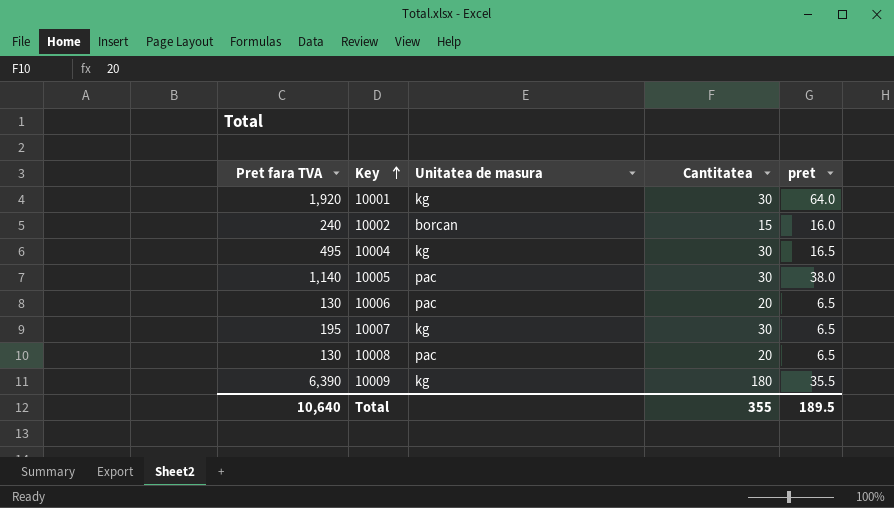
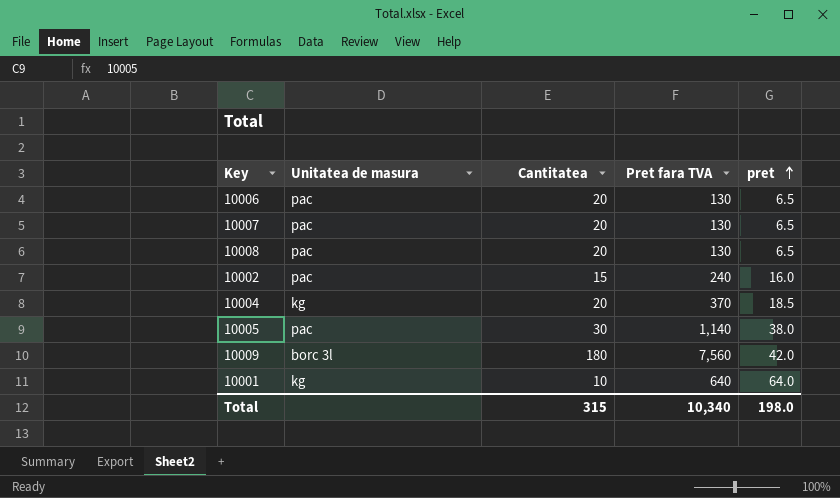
row order: Key ascending -> pret ascending
column Pret fara TVA | position: 1 -> 4
10007 | Unitatea de masura: kg -> pac
10007 | Cantitatea: 30 -> 20
10007 | Pret fara TVA: 195 -> 130
10002 | Unitatea de masura: borcan -> pac
10004 | Cantitatea: 30 -> 20
10004 | Pret fara TVA: 495 -> 370
10004 | pret: 16.5 -> 18.5
10009 | Unitatea de masura: kg -> borc 3l
10009 | Pret fara TVA: 6,390 -> 7,560
10009 | pret: 35.5 -> 42.0
10001 | Cantitatea: 30 -> 10
10001 | Pret fara TVA: 1,920 -> 640
Total | Cantitatea: 355 -> 315
Total | Pret fara TVA: 10,640 -> 10,340
Total | pret: 189.5 -> 198.0

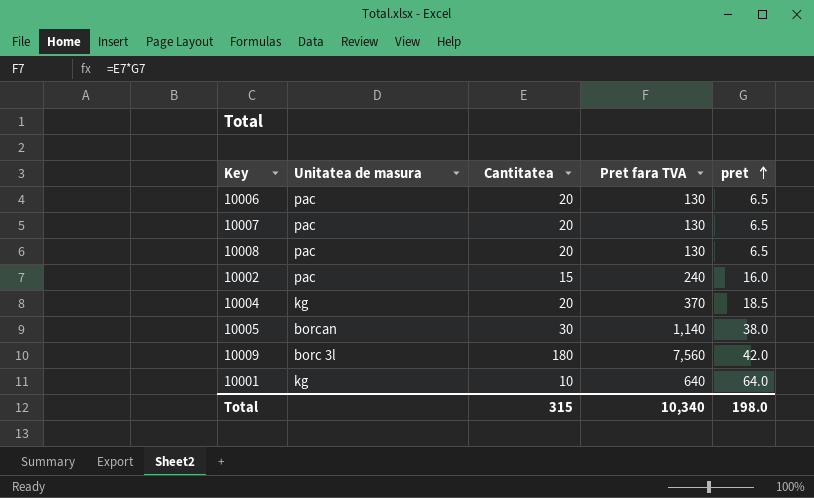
10005 | Unitatea de masura: pac -> borcan

